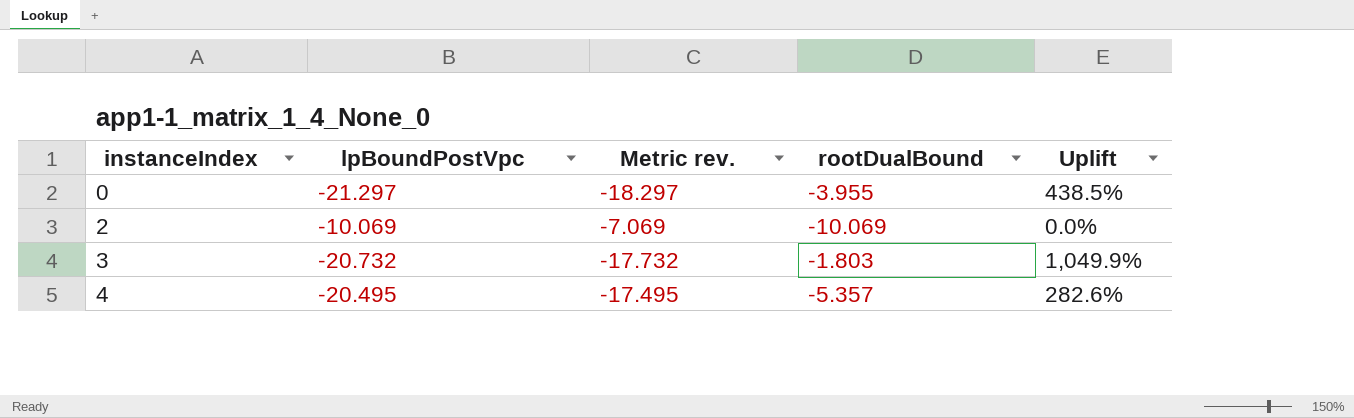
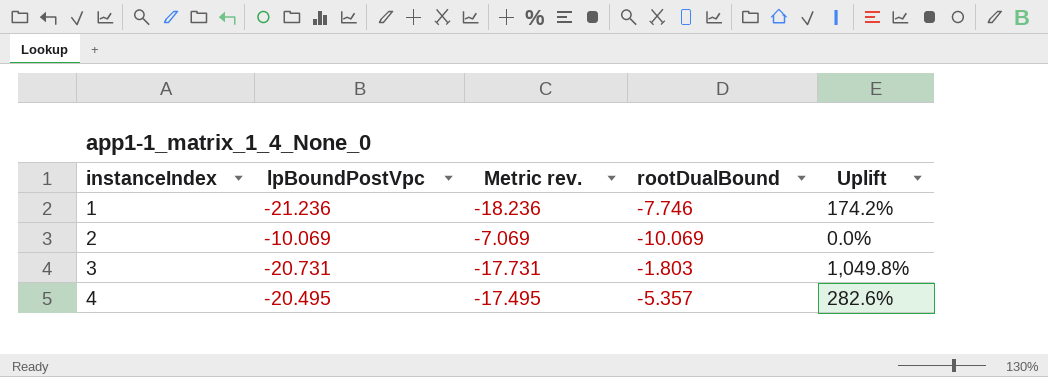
row 0: -21.297 | -18.297 | -3.955 | 438.5% -> none
row 1: none -> -21.236 | -18.236 | -7.746 | 174.2%
3 | lpBoundPostVpc: -20.732 -> -20.731
3 | Metric rev.: -17.732 -> -17.731
3 | Uplift: 1,049.9% -> 1,049.8%

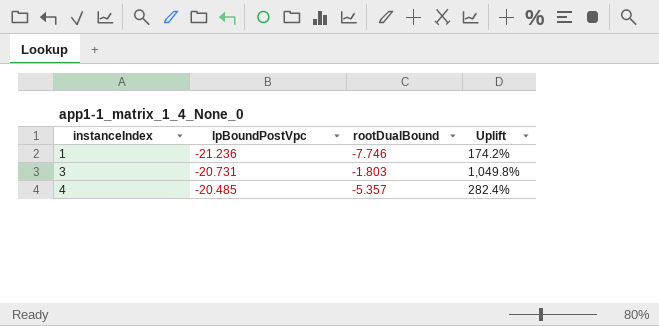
column Metric rev. | formula: [lpBoundPostVpc] + 3 -> none
row 2: -10.069 | -7.069 | -10.069 | 0.0% -> none
4 | lpBoundPostVpc: -20.495 -> -20.485
4 | Uplift: 282.6% -> 282.4%

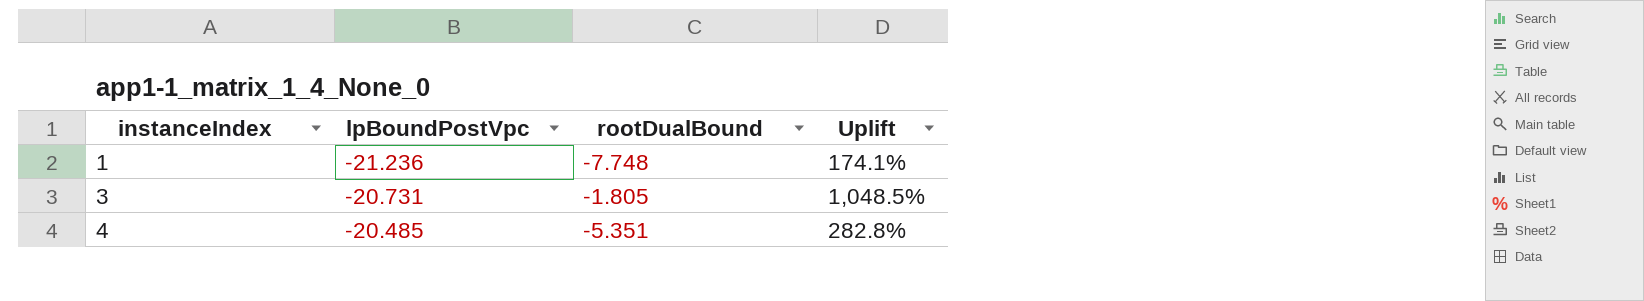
1 | rootDualBound: -7.746 -> -7.748
1 | Uplift: 174.2% -> 174.1%
3 | rootDualBound: -1.803 -> -1.805
3 | Uplift: 1,049.8% -> 1,048.5%
4 | rootDualBound: -5.357 -> -5.351
4 | Uplift: 282.4% -> 282.8%

